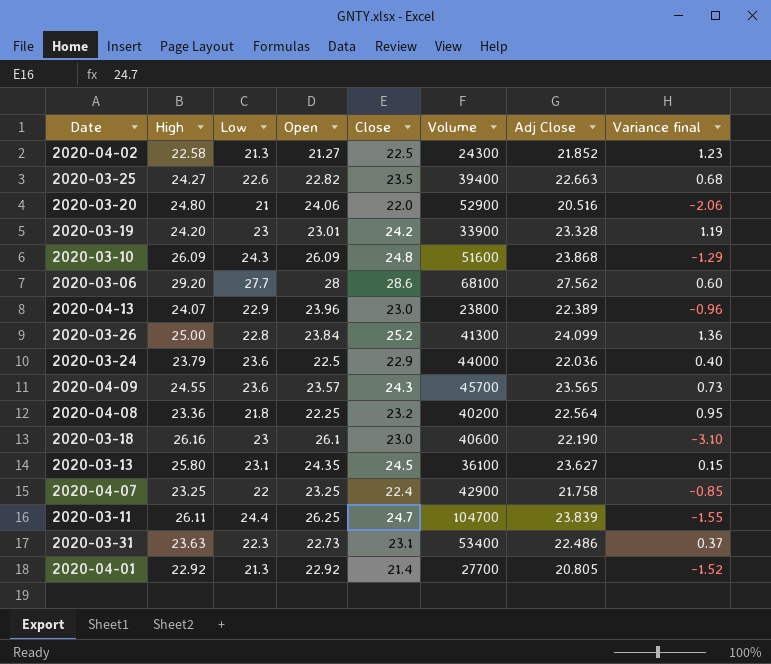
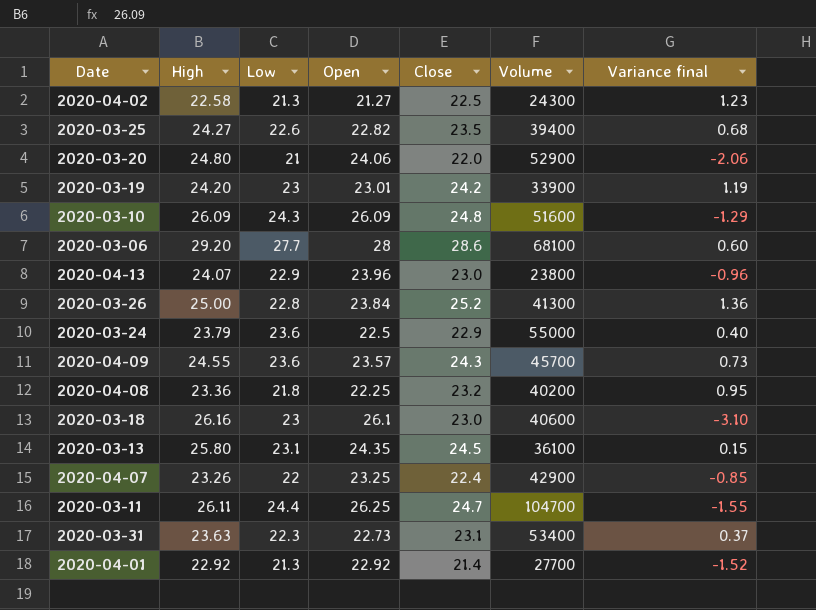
column Adj Close | position: 7 -> none
2020-03-24 | Volume: 44000 -> 55000
2020-04-07 | High: 23.25 -> 23.26

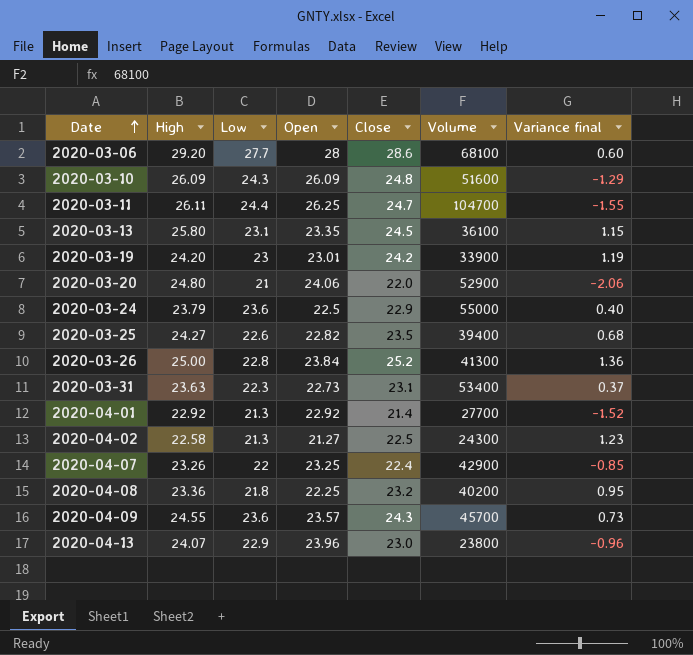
row order: none -> Date ascending
row 2020-03-18: 26.16 | 23 | 26.1 | 23.0 | 40600 | -3.10 -> none
2020-03-13 | Open: 24.35 -> 23.35
2020-03-13 | Variance final: 0.15 -> 1.15

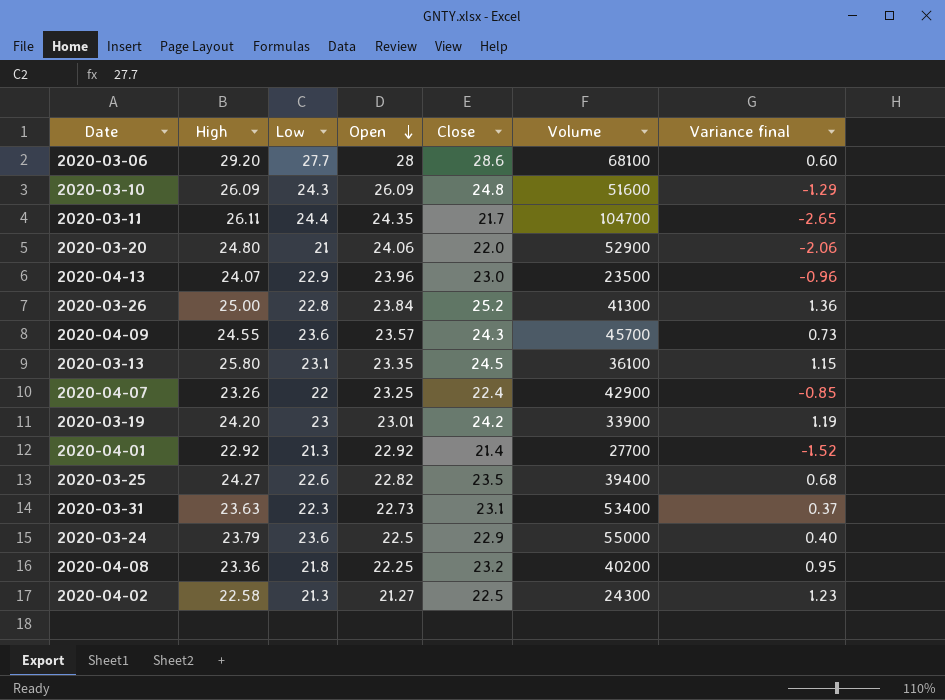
row order: Date ascending -> Open descending
2020-03-11 | Open: 26.25 -> 24.35
2020-03-11 | Close: 24.7 -> 21.7
2020-03-11 | Variance final: -1.55 -> -2.65
2020-04-13 | Volume: 23800 -> 23500

